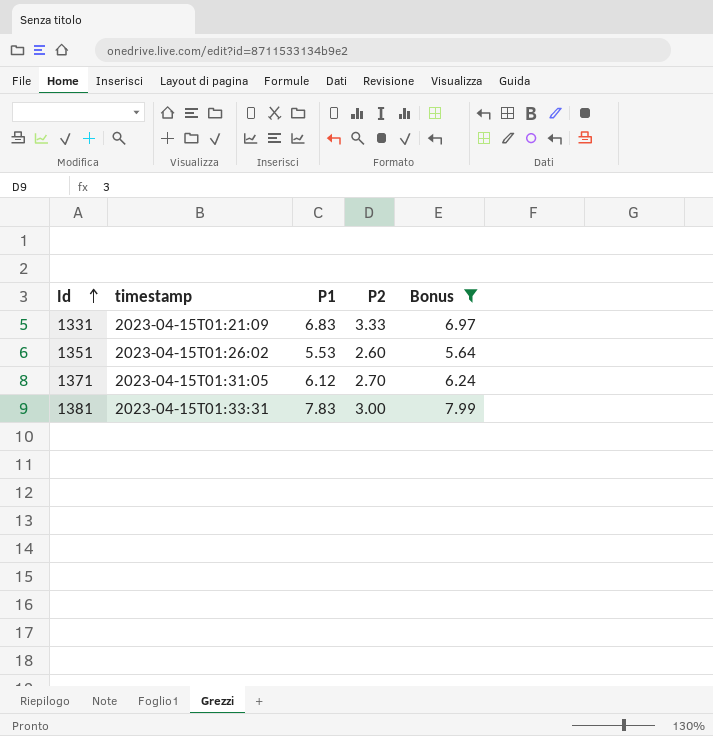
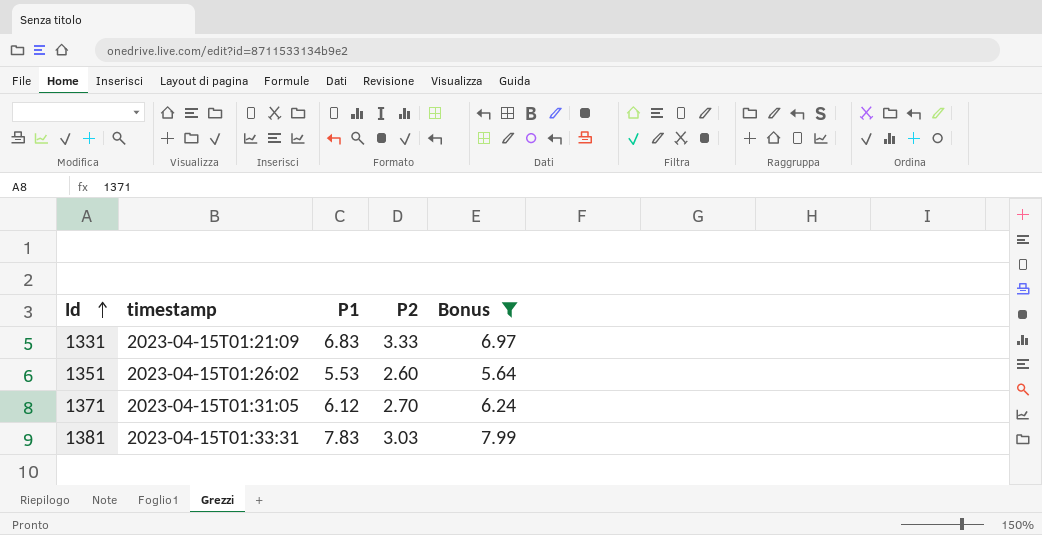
1381 | P2: 3.00 -> 3.03

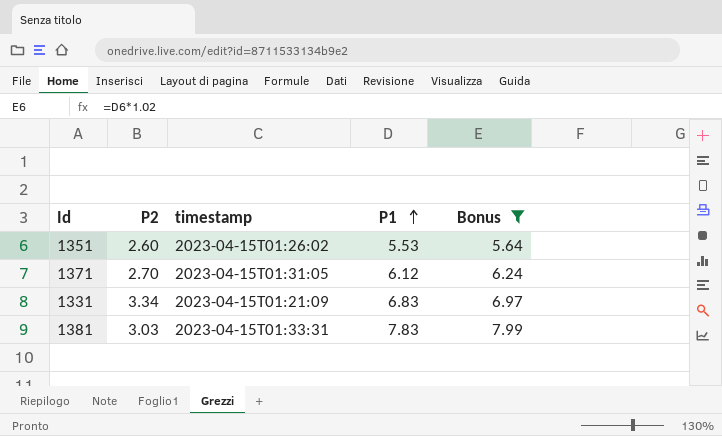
row order: Id ascending -> P1 ascending
column P2 | position: 4 -> 2
1331 | P2: 3.33 -> 3.34

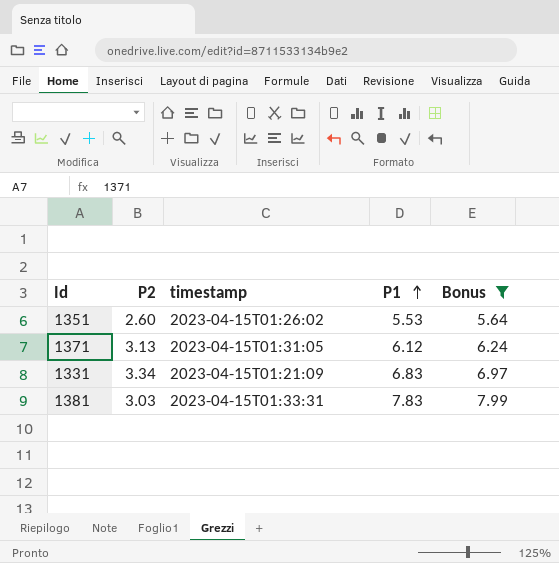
1371 | P2: 2.70 -> 3.13

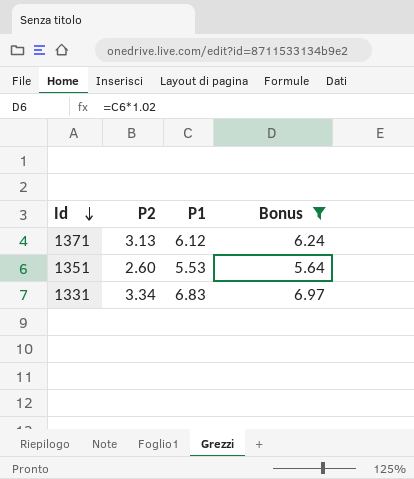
row order: P1 ascending -> Id descending
column timestamp | position: 3 -> none
row 1381: 3.03 | 2023-04-15T01:33:31 | 7.83 | 7.99 -> none

